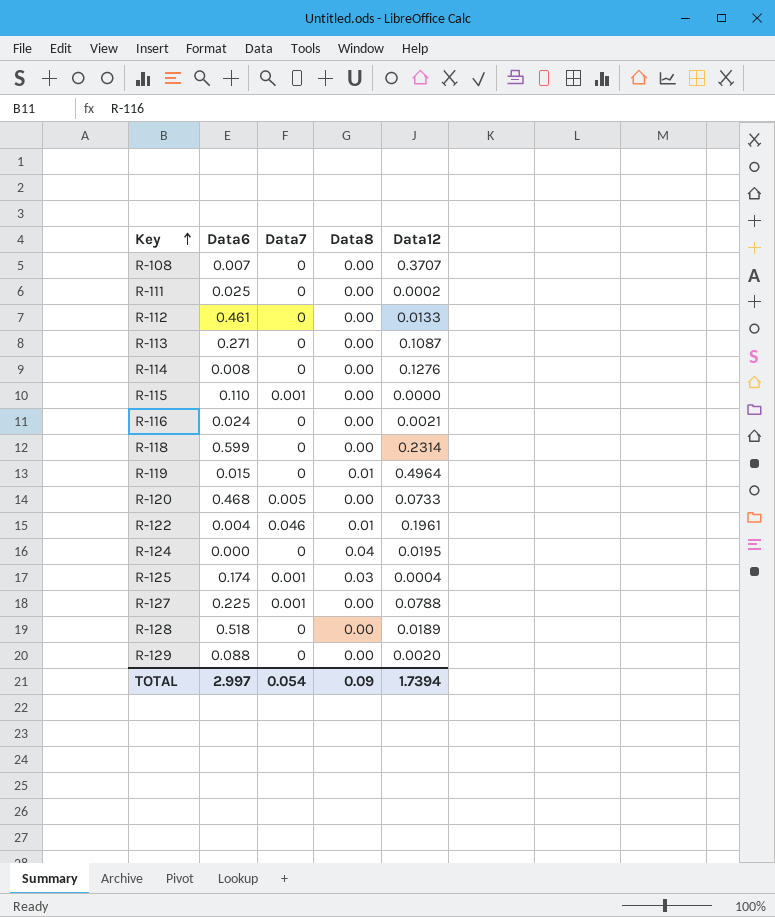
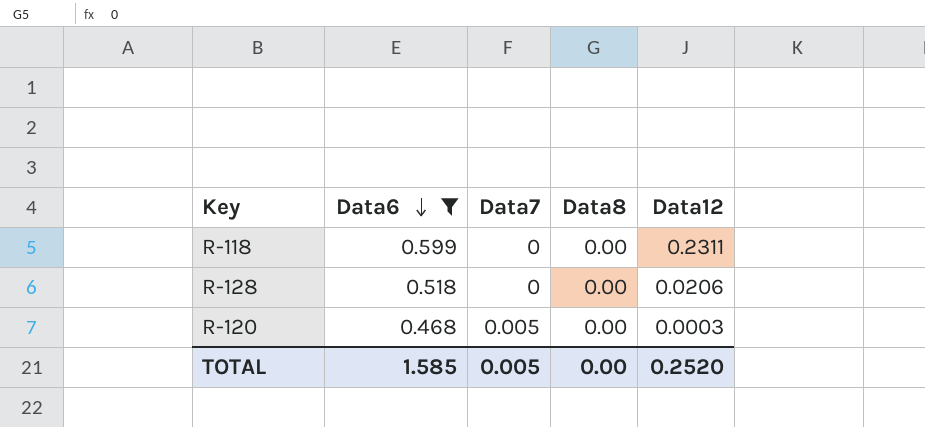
filter: none -> Data6 >= 0.468
row order: Key ascending -> Data6 descending
R-118 | Data12: 0.2314 -> 0.2311
R-128 | Data12: 0.0189 -> 0.0206
R-120 | Data12: 0.0733 -> 0.0003
TOTAL | Data6: 2.997 -> 1.585
TOTAL | Data7: 0.054 -> 0.005
TOTAL | Data8: 0.09 -> 0.00
TOTAL | Data12: 1.7394 -> 0.2520

